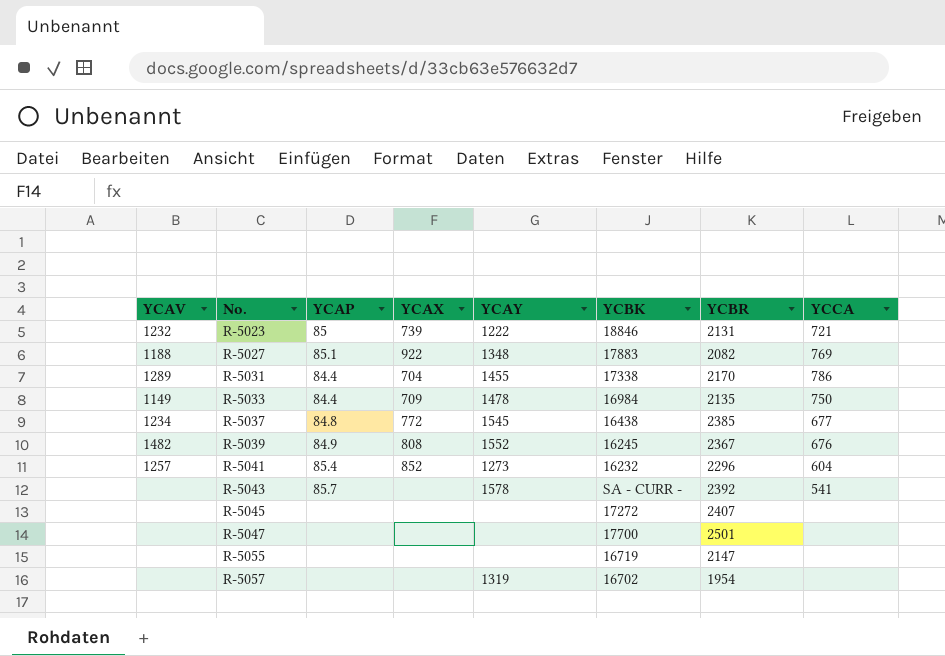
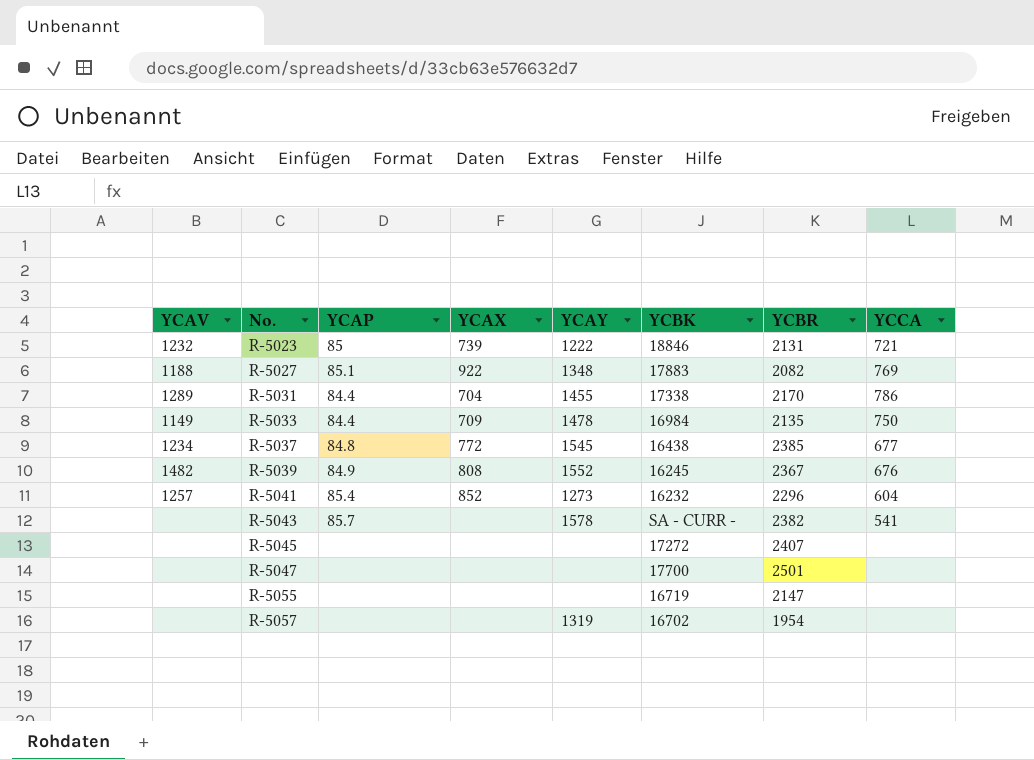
R-5043 | YCBR: 2392 -> 2382

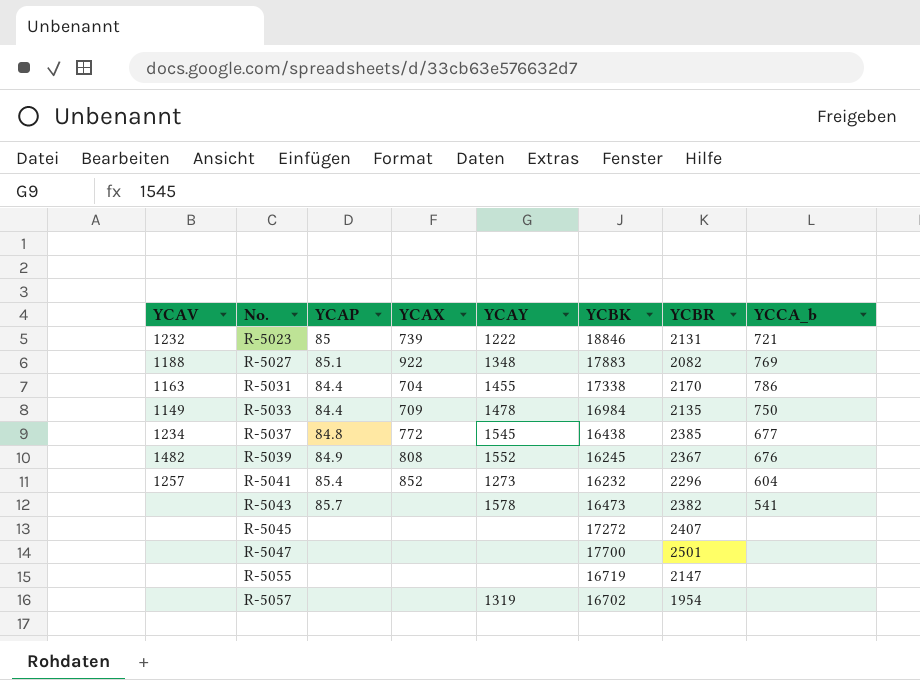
column name: YCCA -> YCCA_b
R-5031 | YCAV: 1289 -> 1163
R-5043 | YCBK: SA - CURR - -> 16473

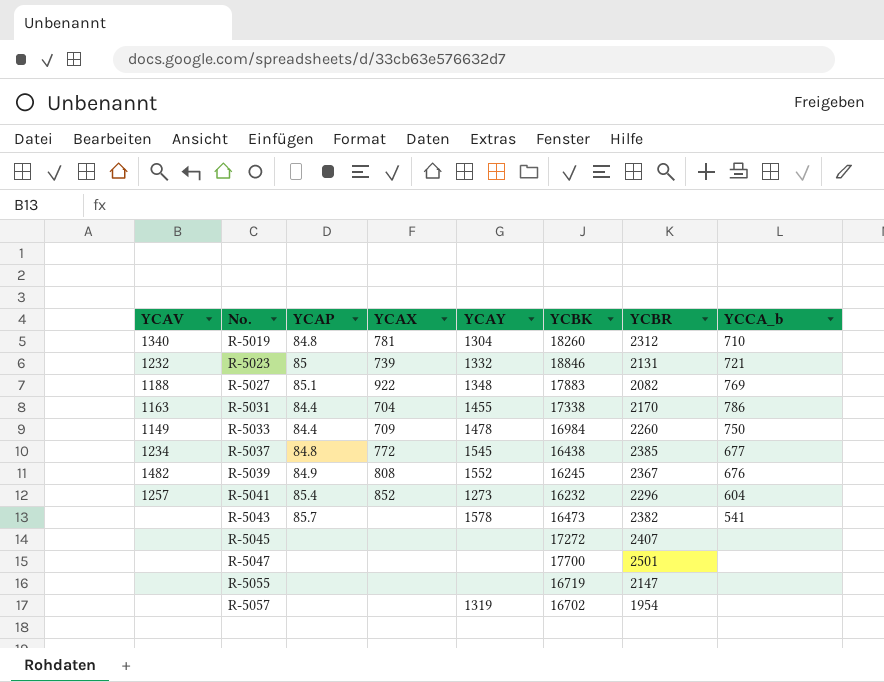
row R-5019: none -> 1340 | 84.8 | 781 | 1304 | 18260 | 2312 | 710
R-5023 | YCAY: 1222 -> 1332
R-5033 | YCBR: 2135 -> 2260

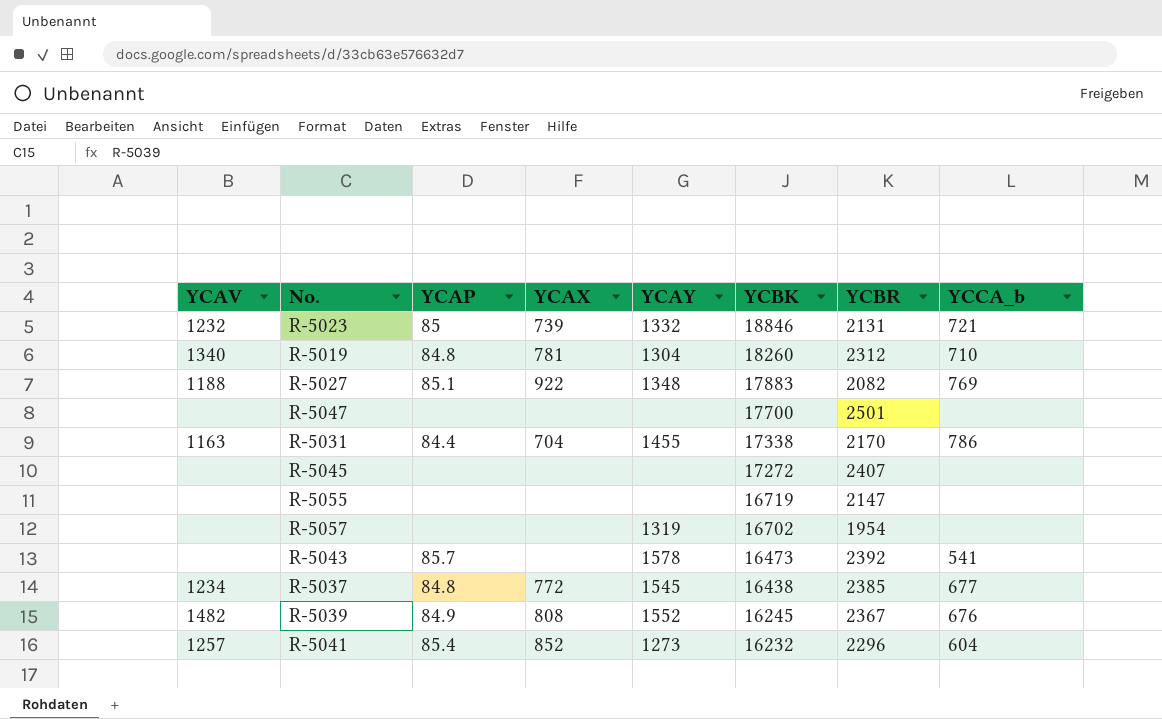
row order: No. ascending -> YCBK descending
row R-5033: 1149 | 84.4 | 709 | 1478 | 16984 | 2260 | 750 -> none
R-5043 | YCBR: 2382 -> 2392

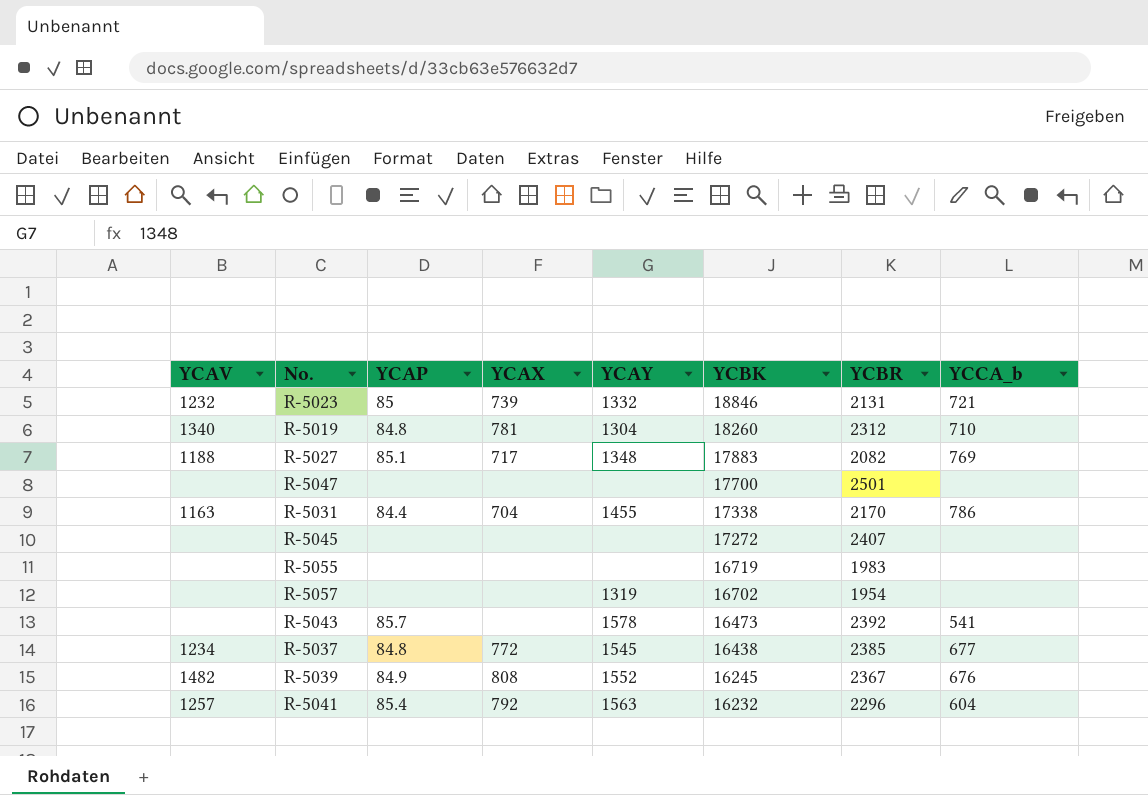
R-5027 | YCAX: 922 -> 717
R-5055 | YCBR: 2147 -> 1983
R-5041 | YCAX: 852 -> 792
R-5041 | YCAY: 1273 -> 1563

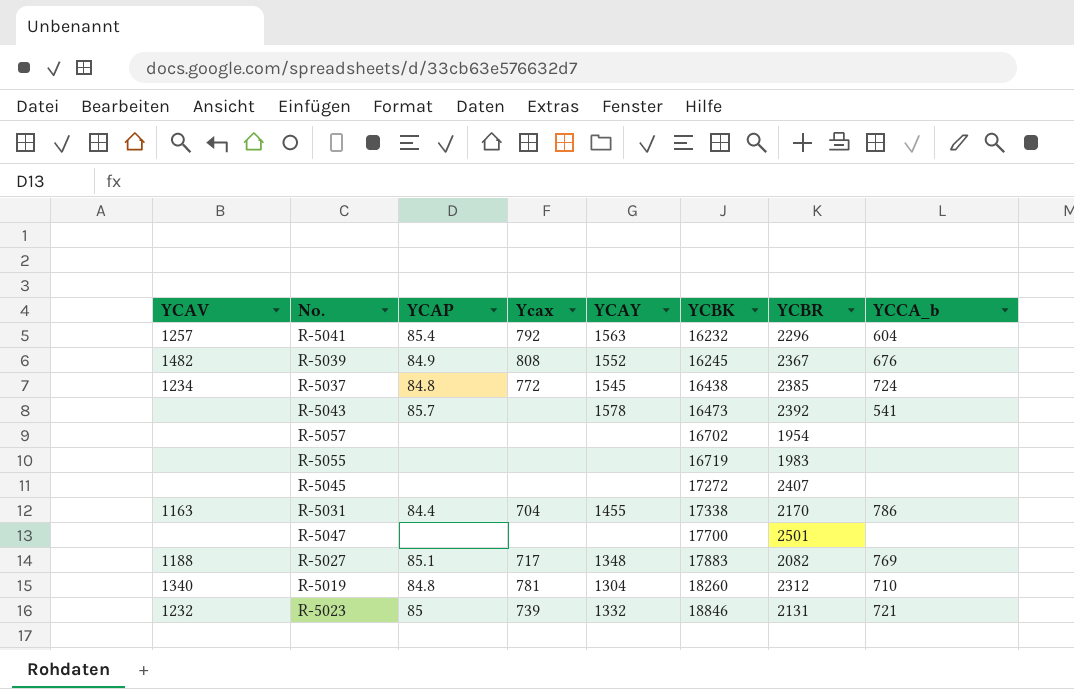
row order: YCBK descending -> YCBK ascending
column name: YCAX -> Ycax
R-5037 | YCCA_b: 677 -> 724
R-5057 | YCAY: 1319 -> none

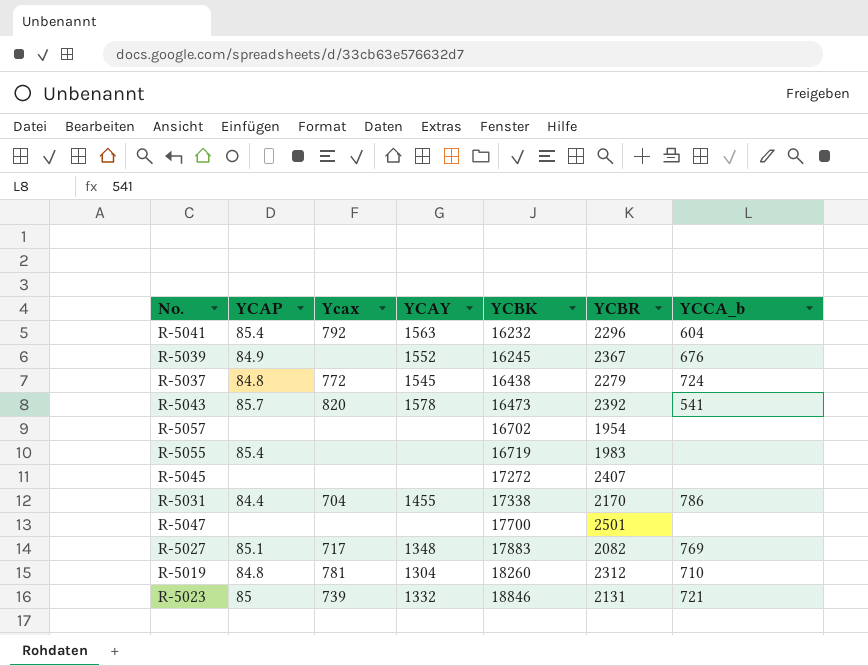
column YCAV | position: 1 -> none
R-5039 | Ycax: 808 -> none
R-5037 | YCBR: 2385 -> 2279
R-5043 | Ycax: none -> 820
R-5055 | YCAP: none -> 85.4

